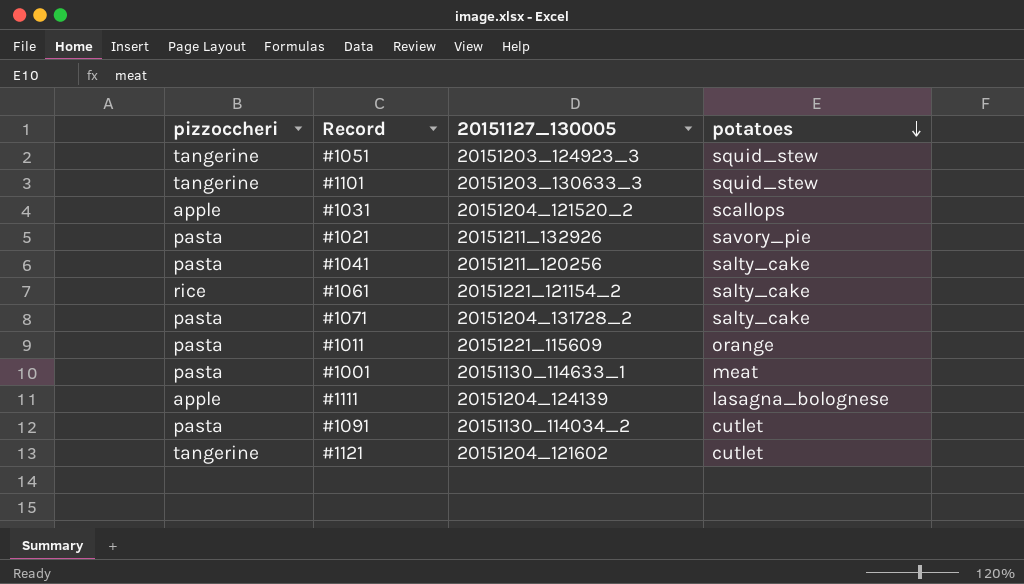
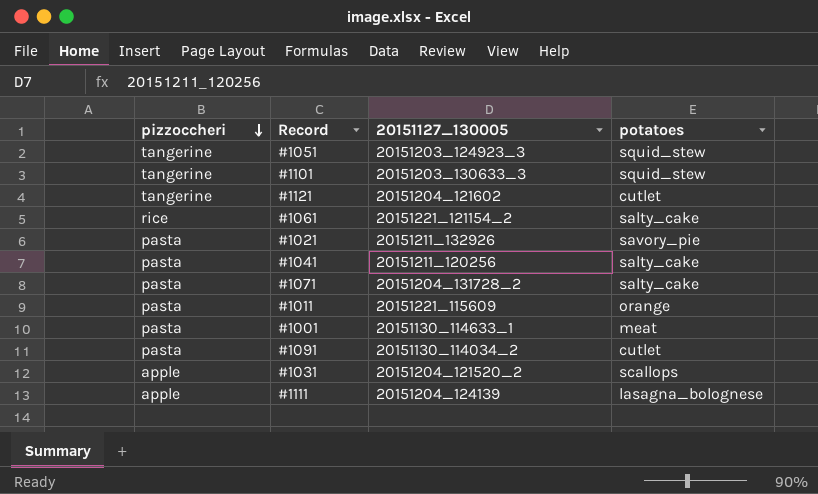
row order: potatoes descending -> pizzoccheri descending

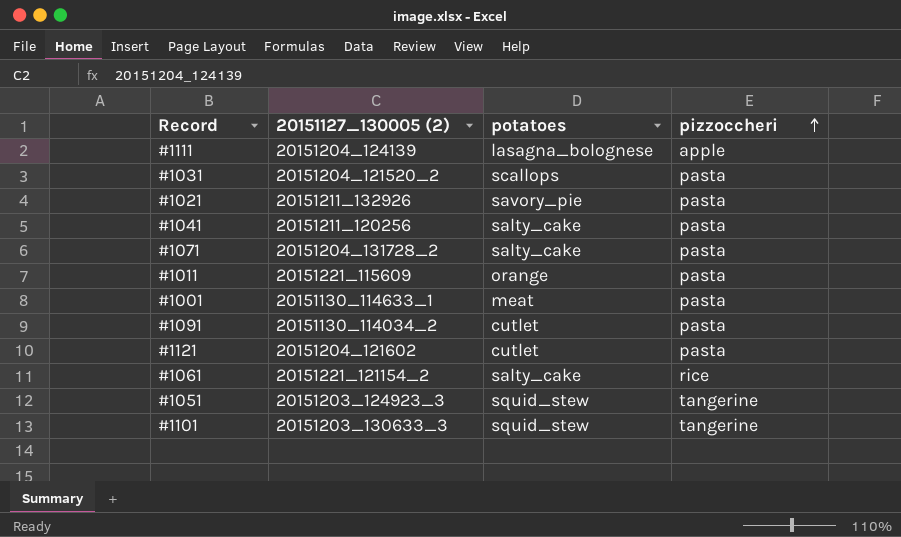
row order: pizzoccheri descending -> pizzoccheri ascending
column name: 20151127_130005 -> 20151127_130005 (2)
column pizzoccheri | position: 1 -> 4
#1031 | pizzoccheri: apple -> pasta
#1121 | pizzoccheri: tangerine -> pasta

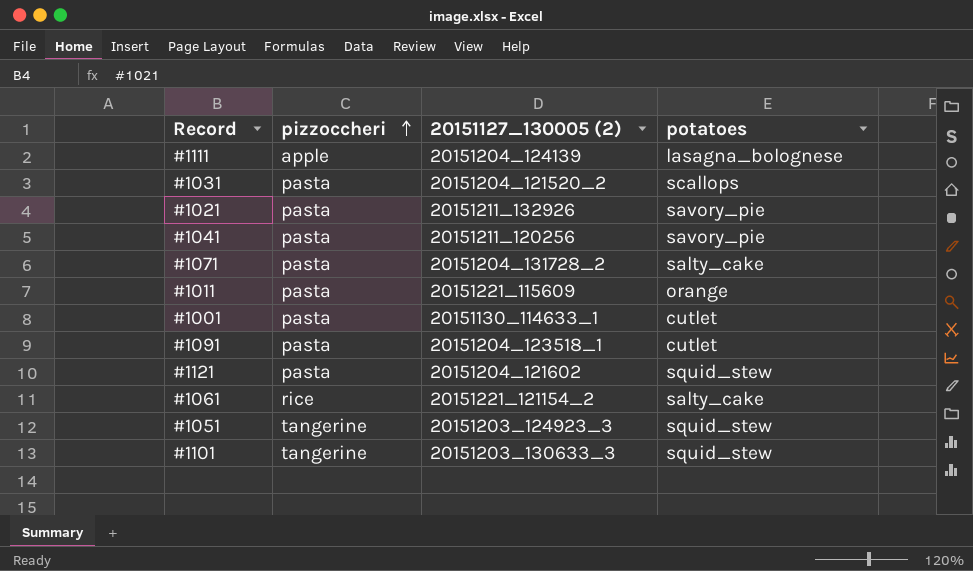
column pizzoccheri | position: 4 -> 2
#1041 | potatoes: salty_cake -> savory_pie
#1001 | potatoes: meat -> cutlet
#1091 | 20151127_130005 (2): 20151130_114034_2 -> 20151204_123518_1
#1121 | potatoes: cutlet -> squid_stew

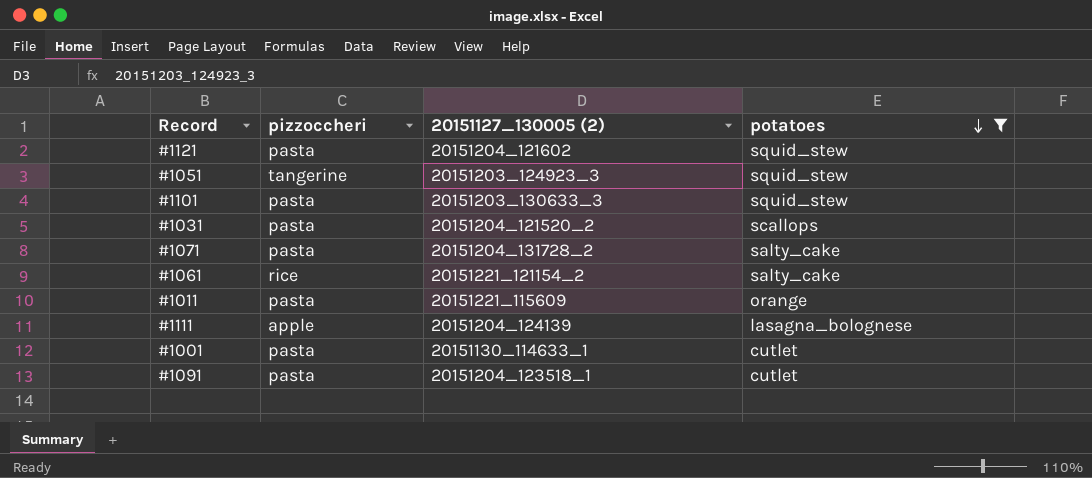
filter: none -> potatoes != savory_pie
row order: pizzoccheri ascending -> potatoes descending
#1101 | pizzoccheri: tangerine -> pasta

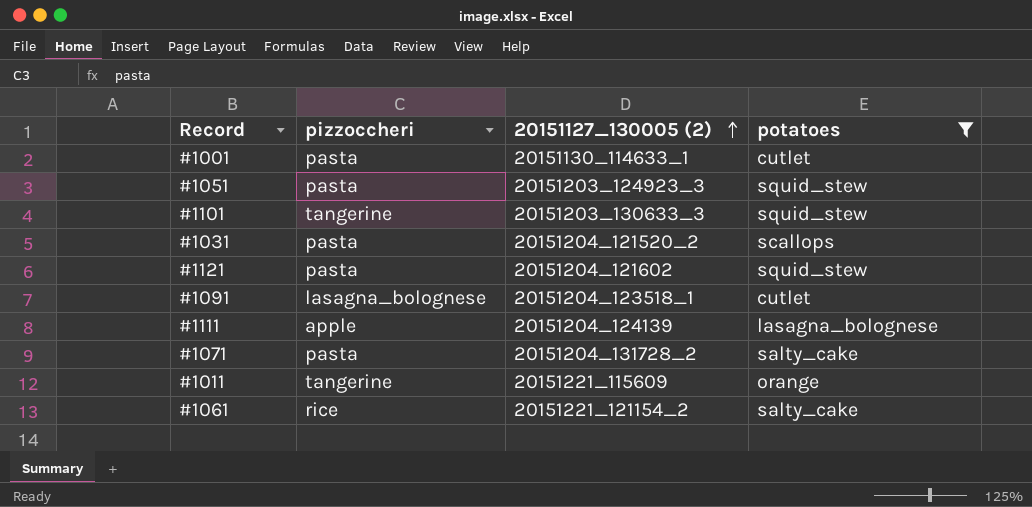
row order: potatoes descending -> 20151127_130005 (2) ascending
#1051 | pizzoccheri: tangerine -> pasta
#1101 | pizzoccheri: pasta -> tangerine
#1091 | pizzoccheri: pasta -> lasagna_bolognese
#1011 | pizzoccheri: pasta -> tangerine

